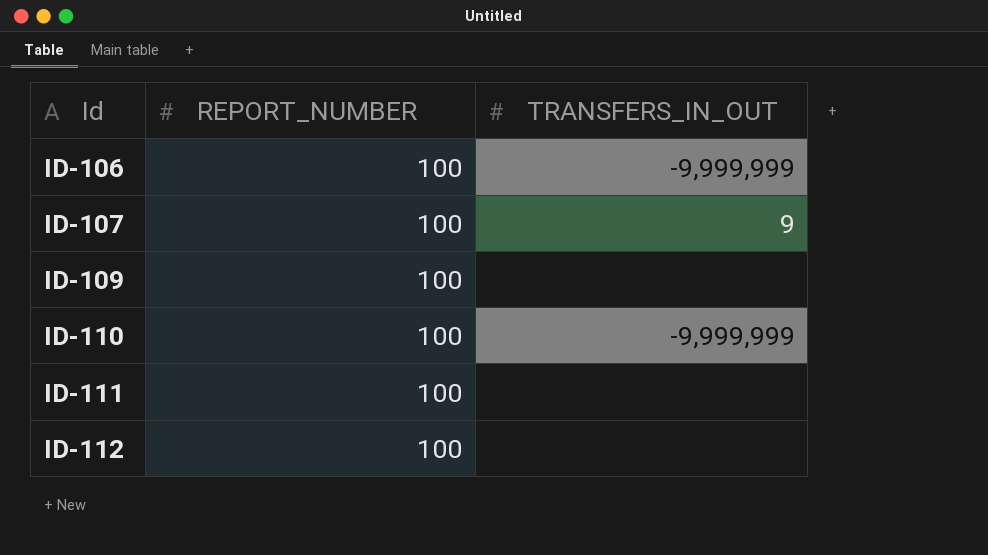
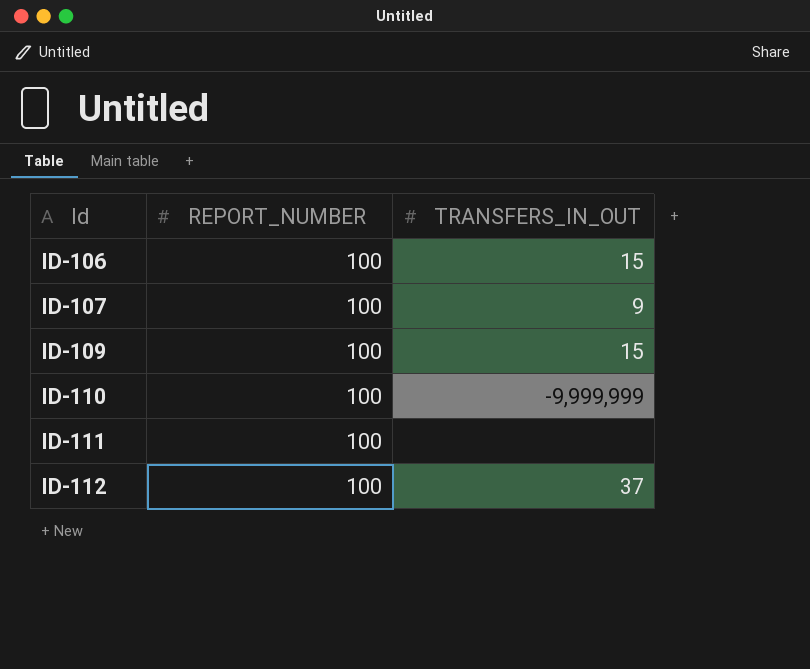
ID-106 | TRANSFERS_IN_OUT: -9,999,999 -> 15
ID-109 | TRANSFERS_IN_OUT: none -> 15
ID-112 | TRANSFERS_IN_OUT: none -> 37

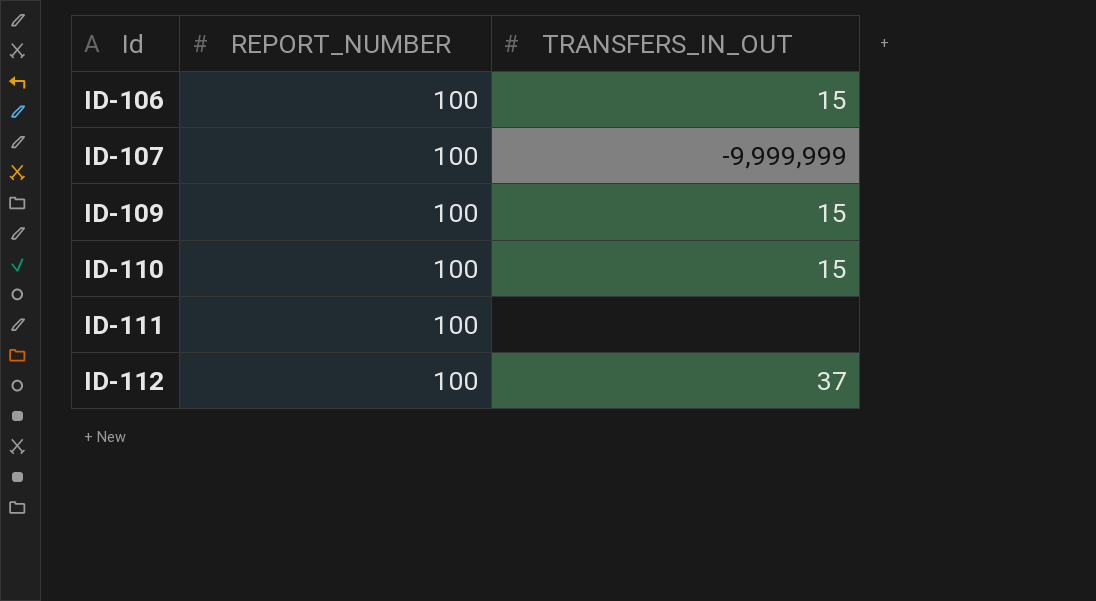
ID-107 | TRANSFERS_IN_OUT: 9 -> -9,999,999
ID-110 | TRANSFERS_IN_OUT: -9,999,999 -> 15

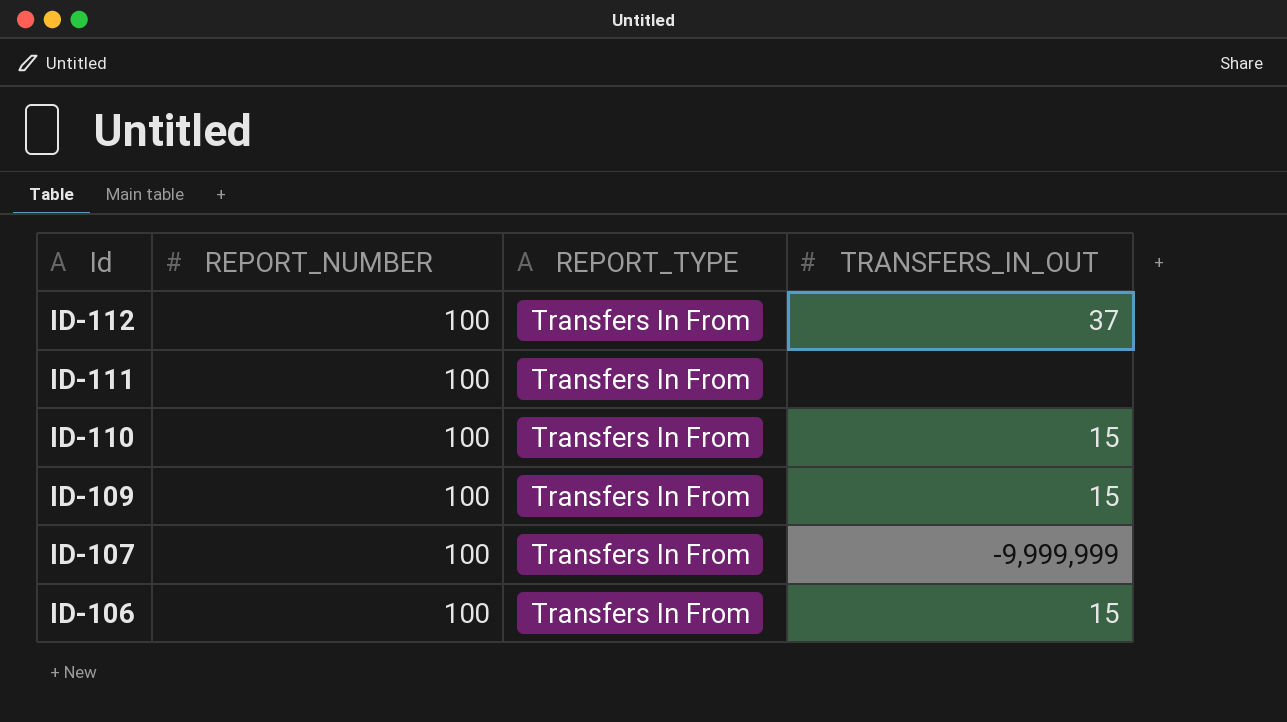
row order: Id ascending -> Id descending
column REPORT_TYPE | position: none -> 3

